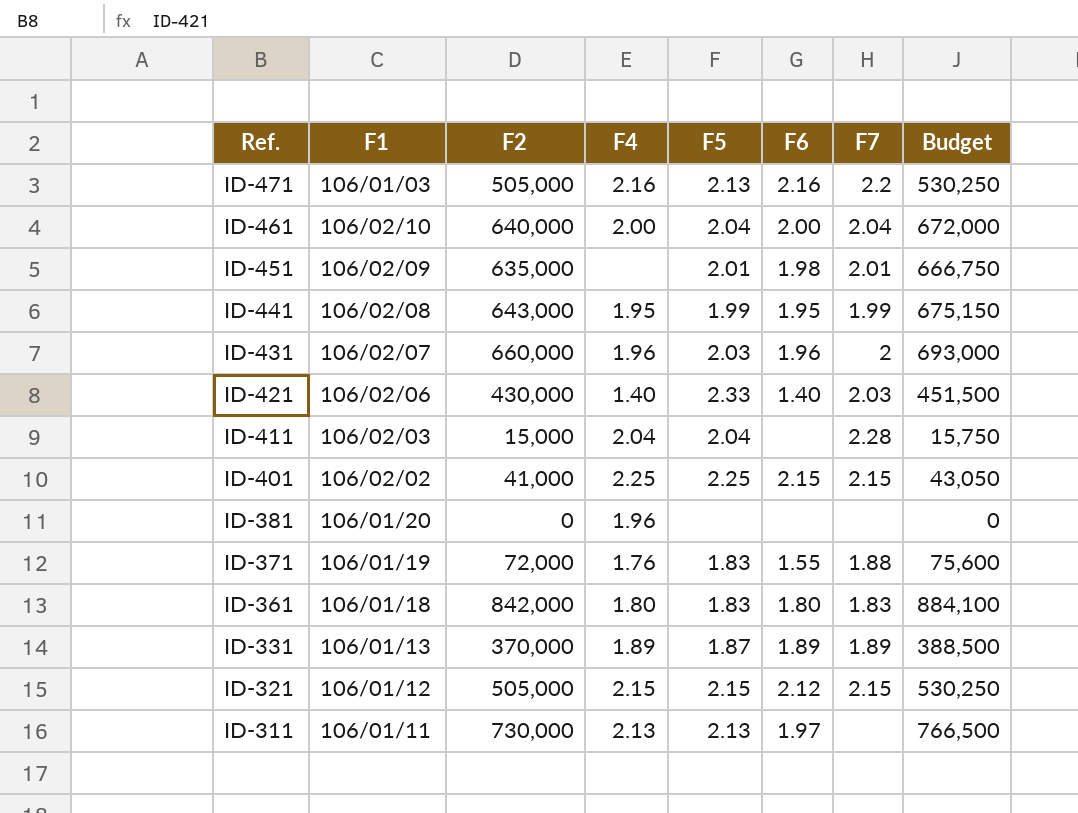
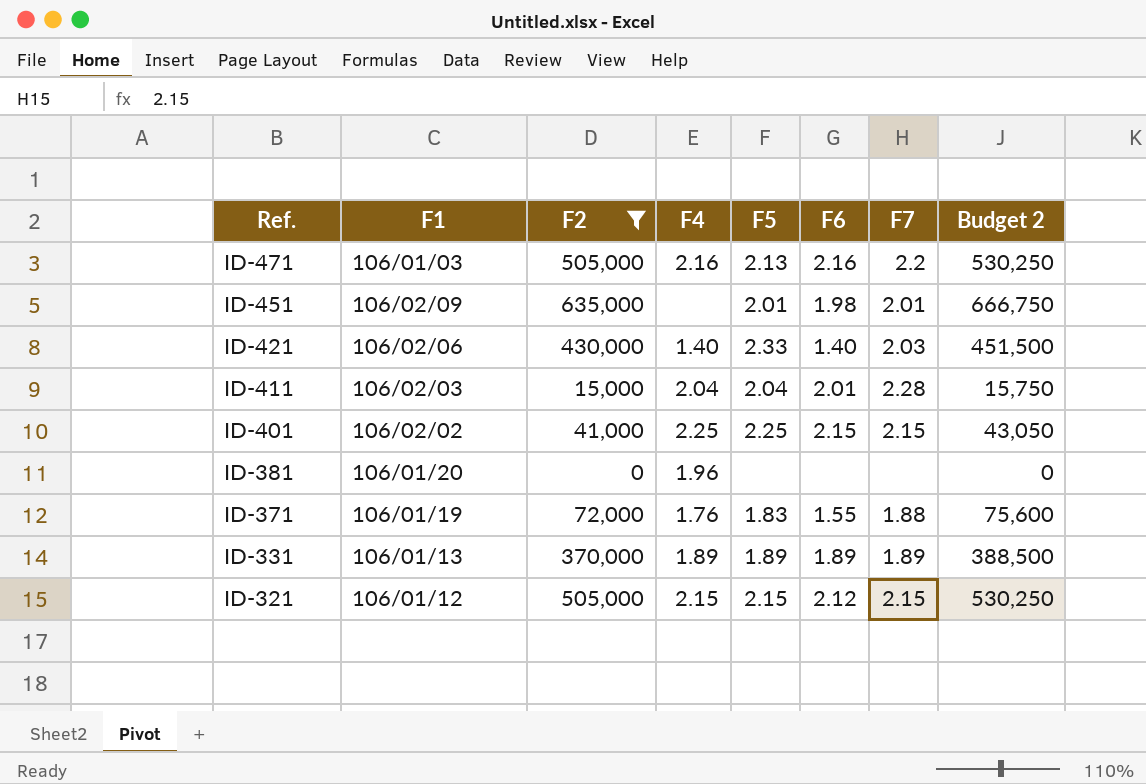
filter: none -> F2 <= 635,000
column name: Budget -> Budget 2
ID-411 | F6: none -> 2.01
ID-331 | F5: 1.87 -> 1.89

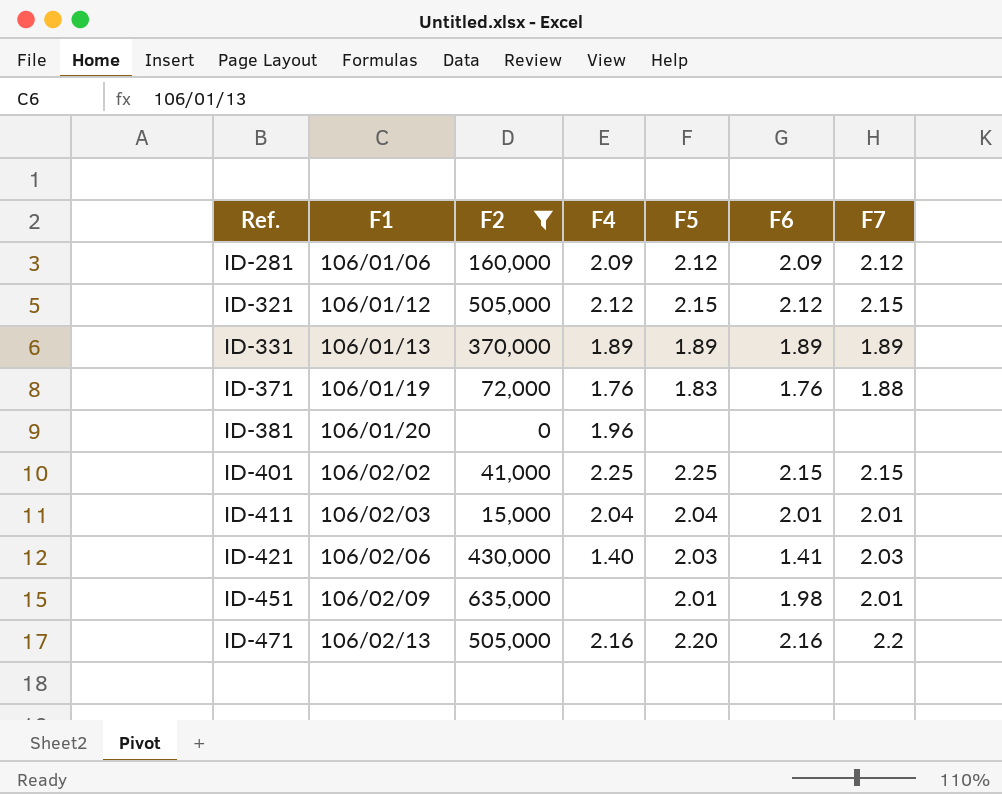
row order: Ref. descending -> Ref. ascending
column Budget 2 | formula: [F2] * 1.05 -> none
row ID-281: none -> 106/01/06 | 160,000 | 2.09 | 2.12 | 2.09 | 2.12
ID-321 | F4: 2.15 -> 2.12
ID-371 | F6: 1.55 -> 1.76
ID-411 | F7: 2.28 -> 2.01
ID-421 | F5: 2.33 -> 2.03
ID-421 | F6: 1.40 -> 1.41
ID-471 | F1: 106/01/03 -> 106/02/13
ID-471 | F5: 2.13 -> 2.20

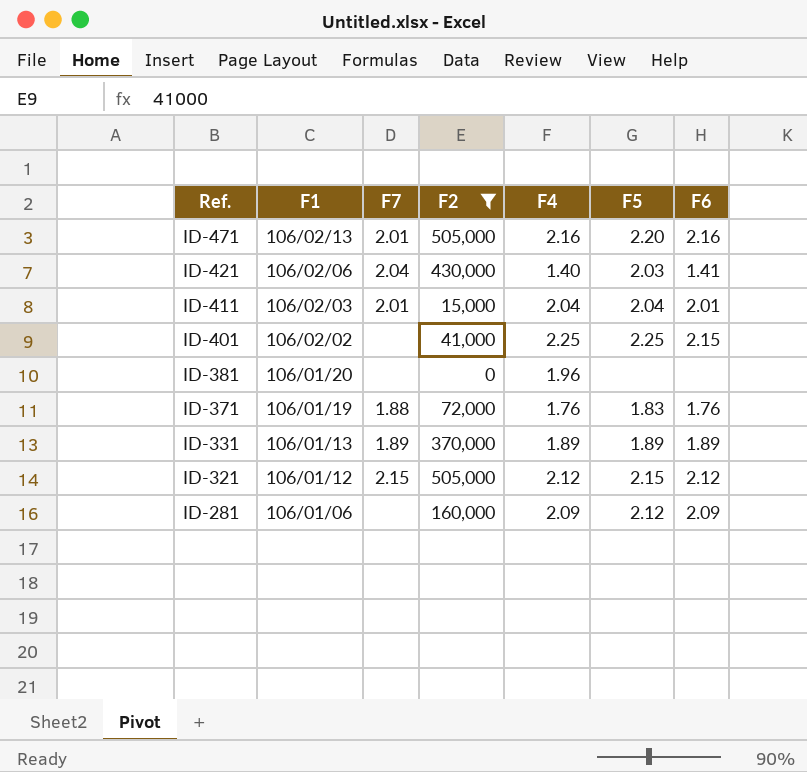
row order: Ref. ascending -> Ref. descending
column F7 | position: 7 -> 3
row ID-451: 106/02/09 | 635,000 | none | 2.01 | 1.98 | 2.01 -> none
ID-471 | F7: 2.2 -> 2.01
ID-421 | F7: 2.03 -> 2.04
ID-401 | F7: 2.15 -> none
ID-281 | F7: 2.12 -> none

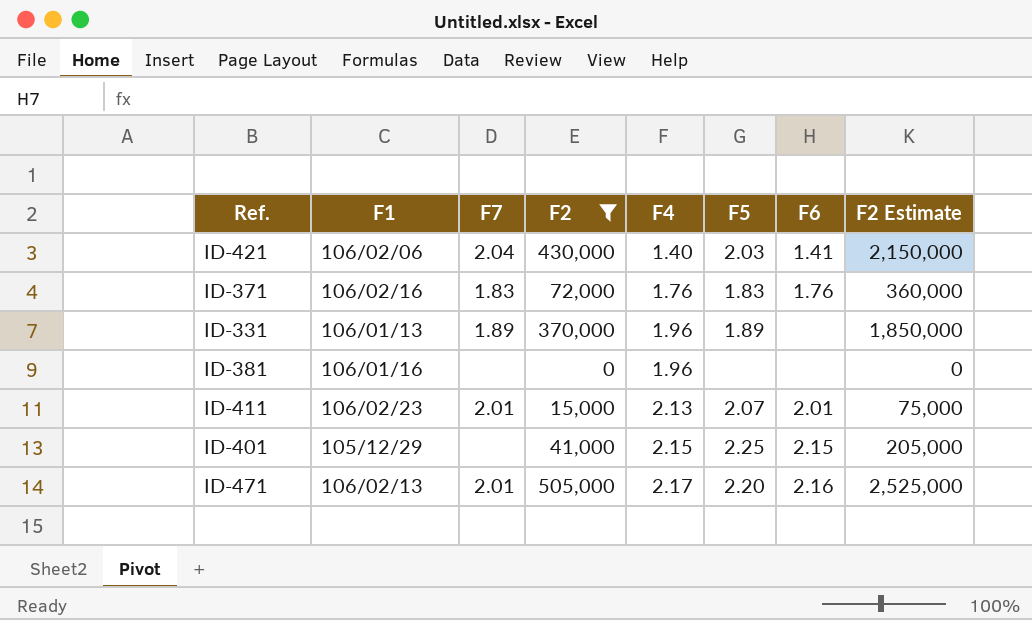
row order: Ref. descending -> F4 ascending
column F2 Estimate | formula: none -> [F2] * 5
row ID-321: 106/01/12 | 2.15 | 505,000 | 2.12 | 2.15 | 2.12 -> none
row ID-281: 106/01/06 | none | 160,000 | 2.09 | 2.12 | 2.09 -> none
ID-371 | F1: 106/01/19 -> 106/02/16
ID-371 | F7: 1.88 -> 1.83
ID-331 | F4: 1.89 -> 1.96
ID-331 | F6: 1.89 -> none
ID-381 | F1: 106/01/20 -> 106/01/16
ID-411 | F1: 106/02/03 -> 106/02/23
ID-411 | F4: 2.04 -> 2.13
ID-411 | F5: 2.04 -> 2.07
ID-401 | F1: 106/02/02 -> 105/12/29
ID-401 | F4: 2.25 -> 2.15
ID-471 | F4: 2.16 -> 2.17

